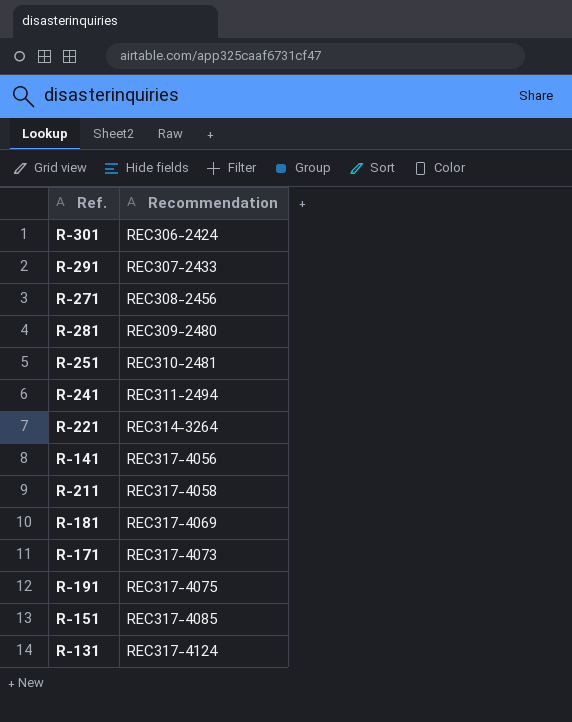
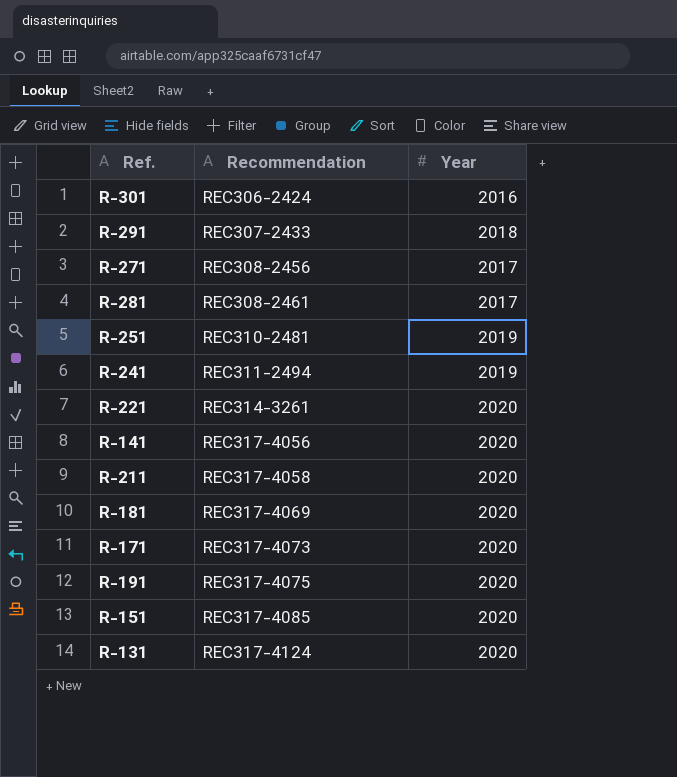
column Year | position: none -> 3
R-281 | Recommendation: REC309-2480 -> REC308-2461
R-221 | Recommendation: REC314-3264 -> REC314-3261

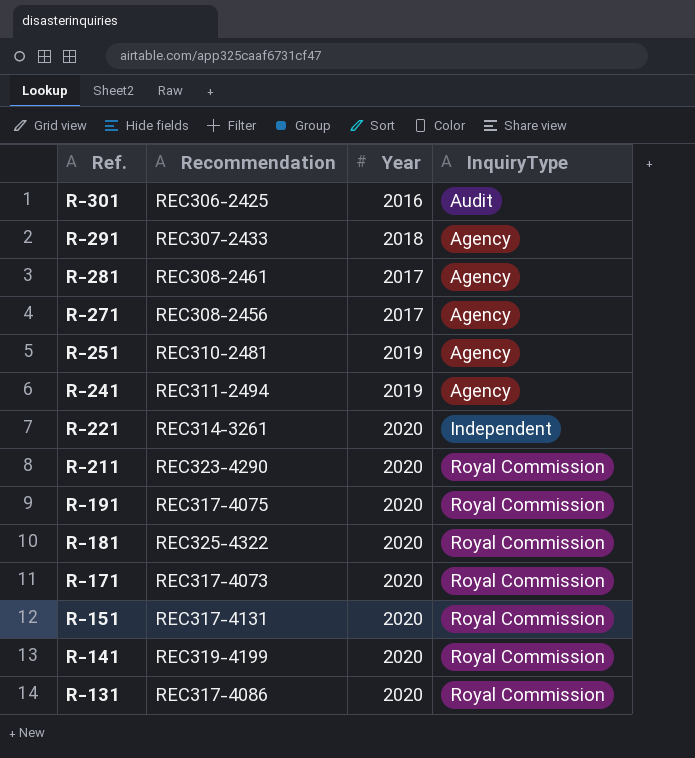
row order: Recommendation ascending -> Ref. descending
column InquiryType | position: none -> 4
R-301 | Recommendation: REC306-2424 -> REC306-2425
R-211 | Recommendation: REC317-4058 -> REC323-4290
R-181 | Recommendation: REC317-4069 -> REC325-4322
R-151 | Recommendation: REC317-4085 -> REC317-4131
R-141 | Recommendation: REC317-4056 -> REC319-4199
R-131 | Recommendation: REC317-4124 -> REC317-4086

